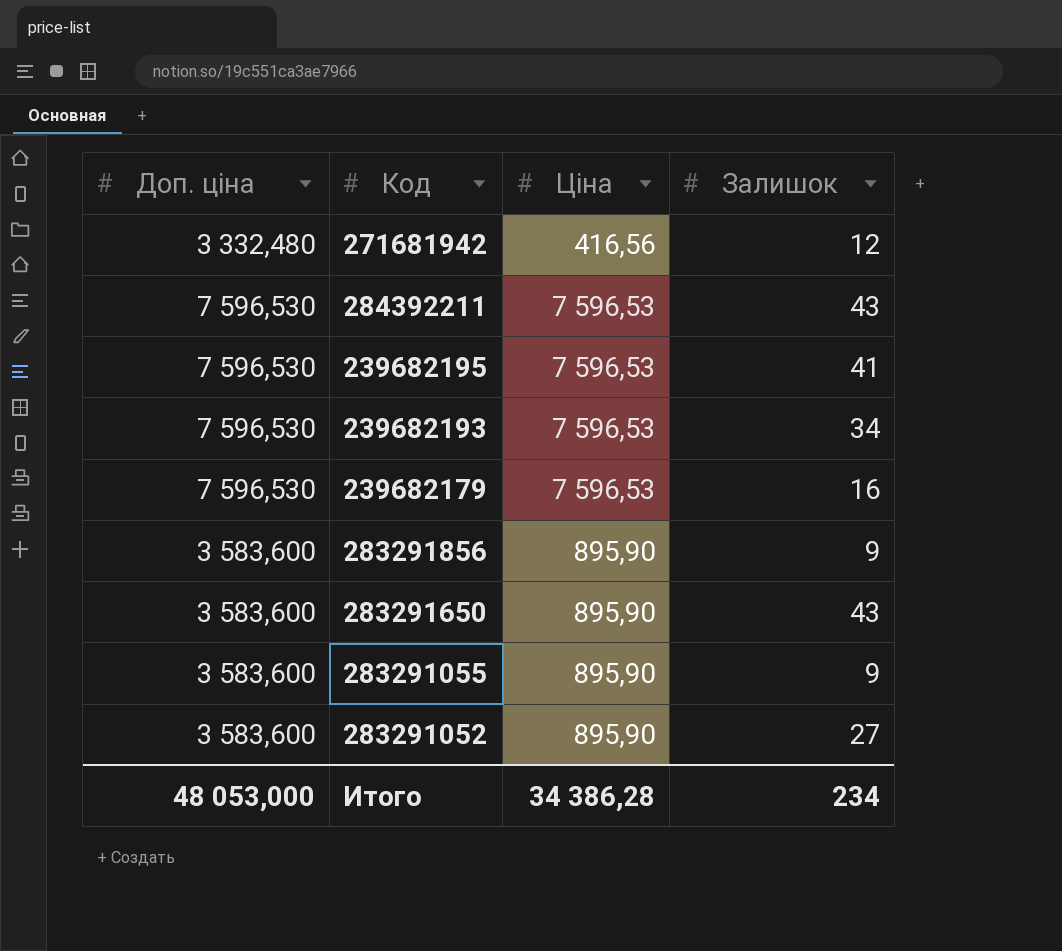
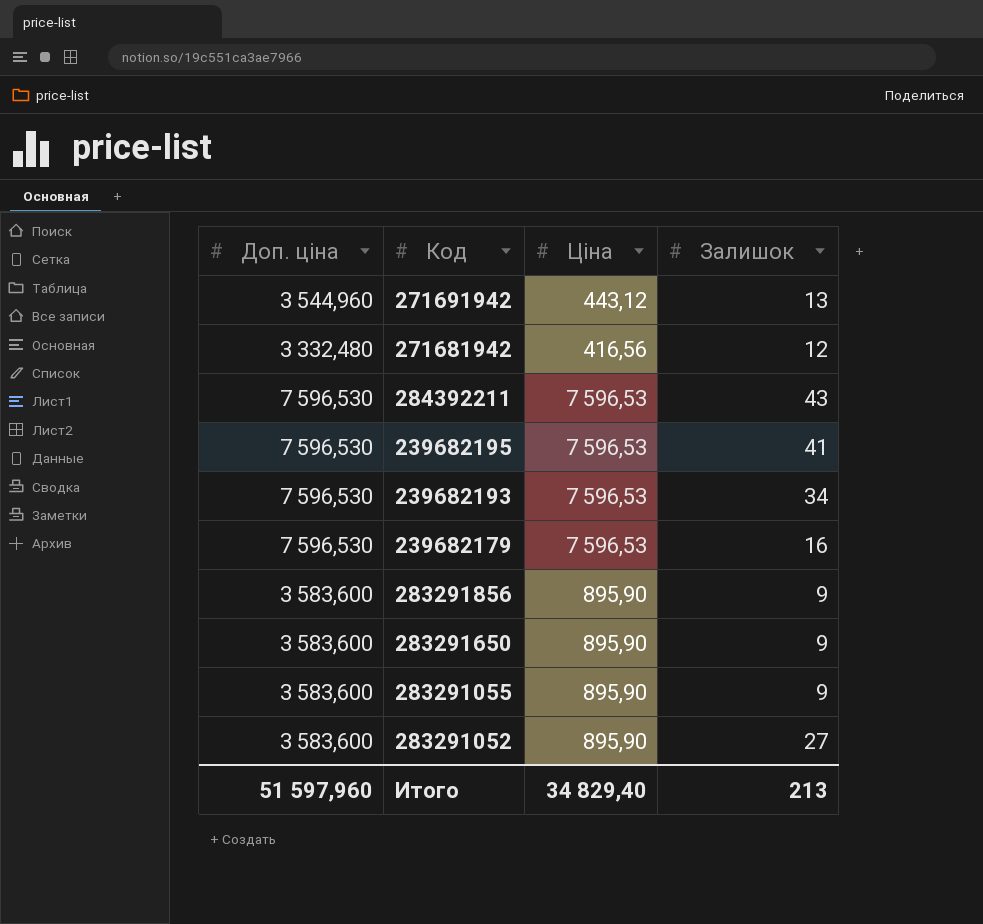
row 271691942: none -> 3 544,960 | 443,12 | 13
283291650 | Залишок: 43 -> 9
Итого | Доп. ціна: 48 053,000 -> 51 597,960
Итого | Ціна: 34 386,28 -> 34 829,40
Итого | Залишок: 234 -> 213

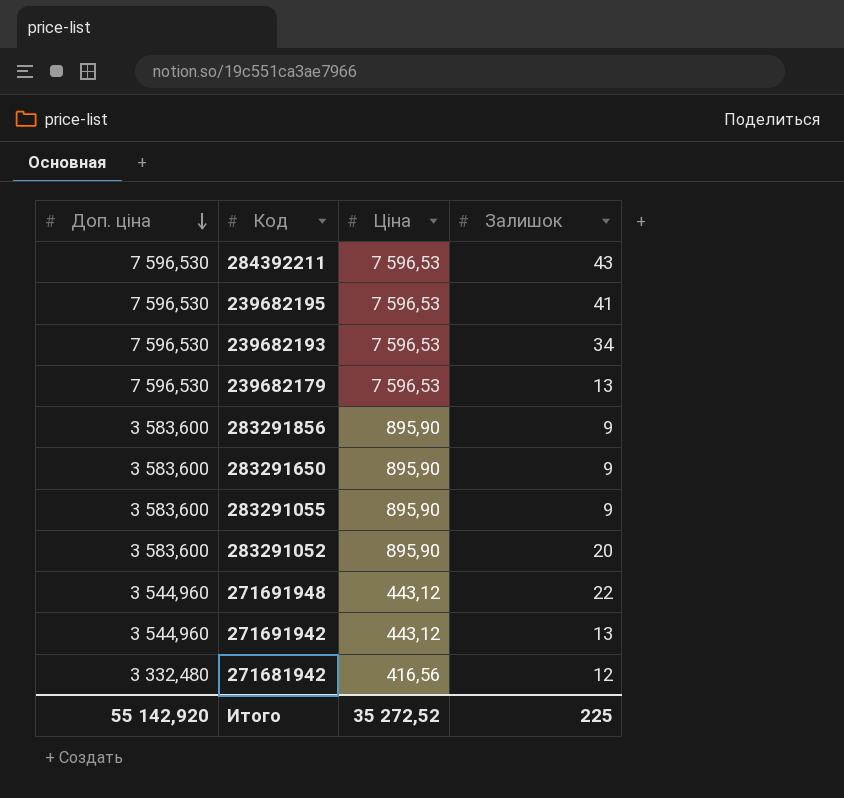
row order: none -> Доп. ціна descending
239682179 | Залишок: 16 -> 13
283291052 | Залишок: 27 -> 20
row 271691948: none -> 3 544,960 | 443,12 | 22
Итого | Доп. ціна: 51 597,960 -> 55 142,920
Итого | Ціна: 34 829,40 -> 35 272,52
Итого | Залишок: 213 -> 225

